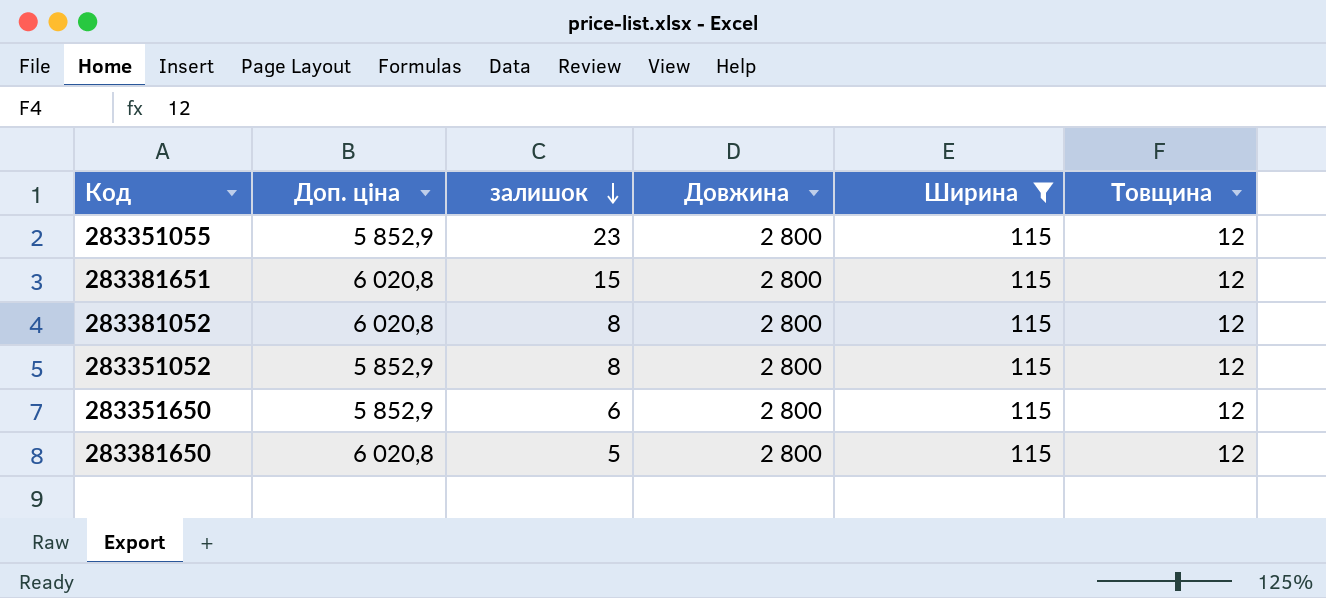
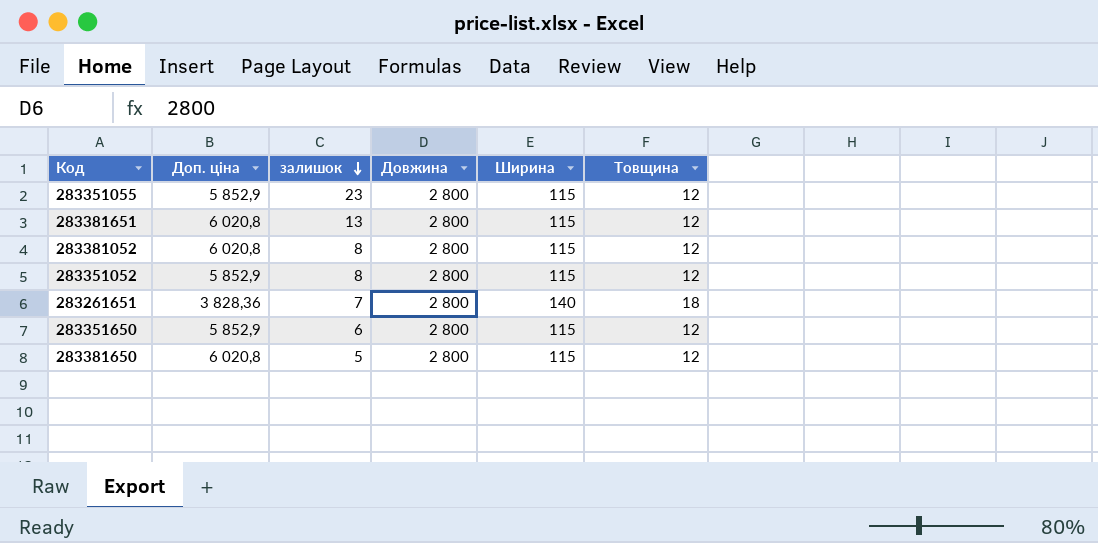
filter: Ширина = 115 -> none
283381651 | залишок: 15 -> 13

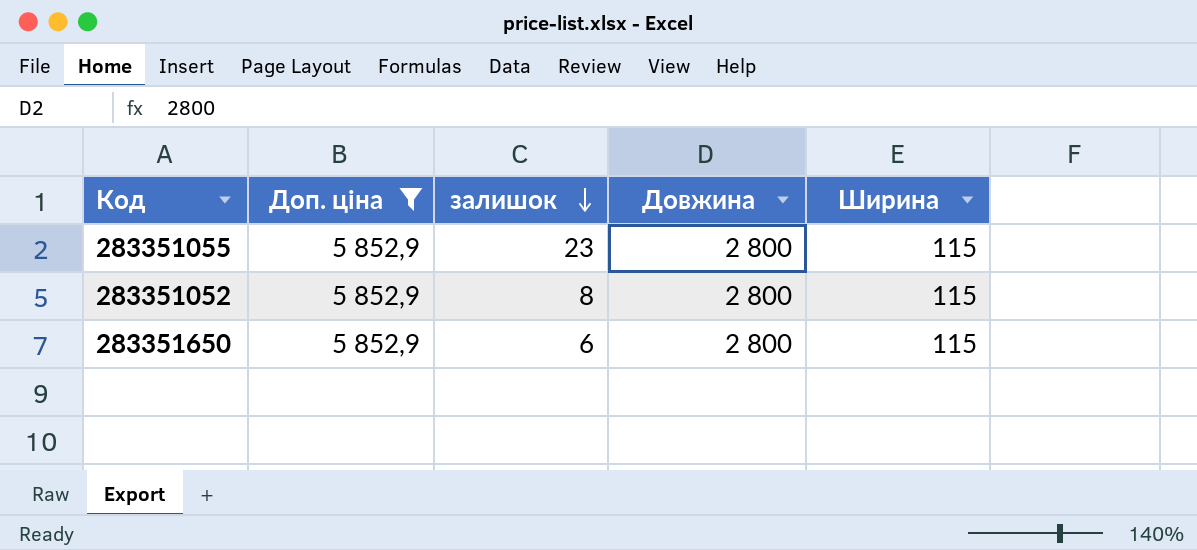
filter: none -> Доп. ціна = 5 852,9
column Товщина | position: 6 -> none

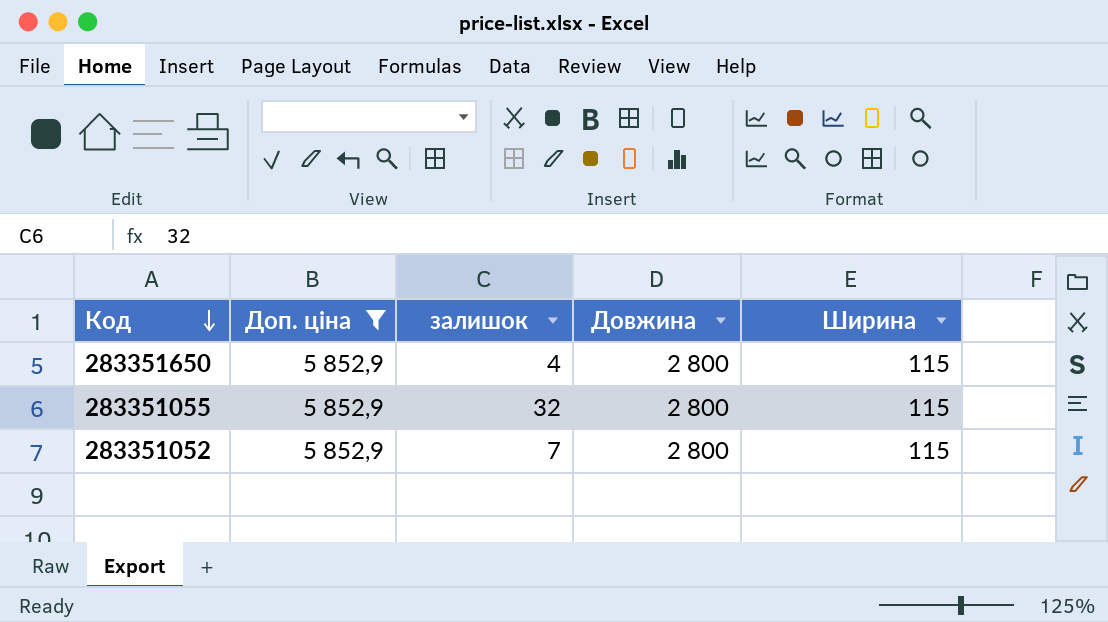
row order: залишок descending -> Код descending
283351650 | залишок: 6 -> 4
283351055 | залишок: 23 -> 32
283351052 | залишок: 8 -> 7

